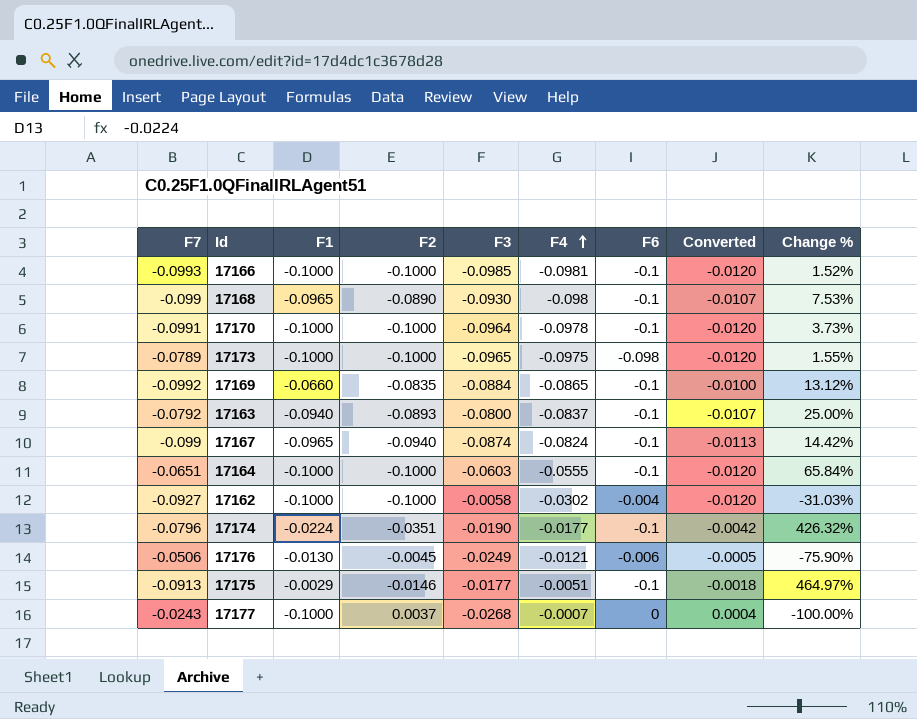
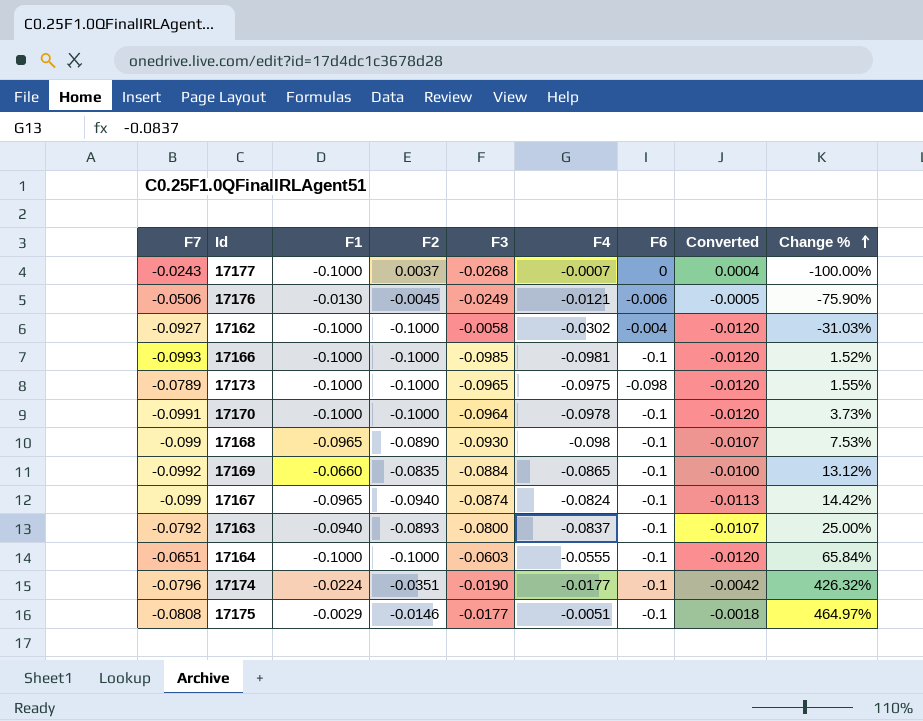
row order: F4 ascending -> Change % ascending
17175 | F7: -0.0913 -> -0.0808

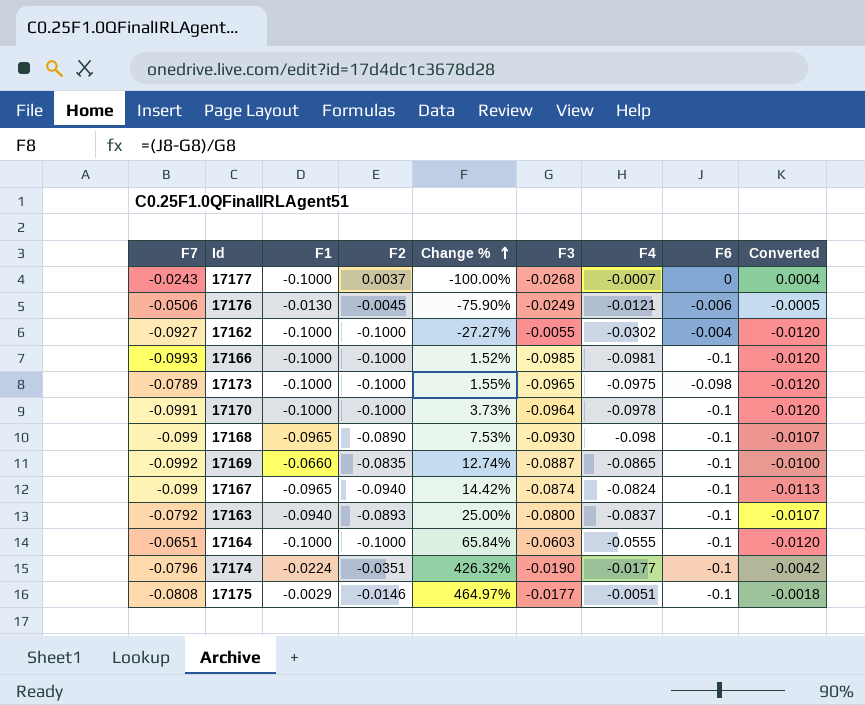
column Change % | position: 9 -> 5
17162 | Change %: -31.03% -> -27.27%
17162 | F3: -0.0058 -> -0.0055
17169 | Change %: 13.12% -> 12.74%
17169 | F3: -0.0884 -> -0.0887

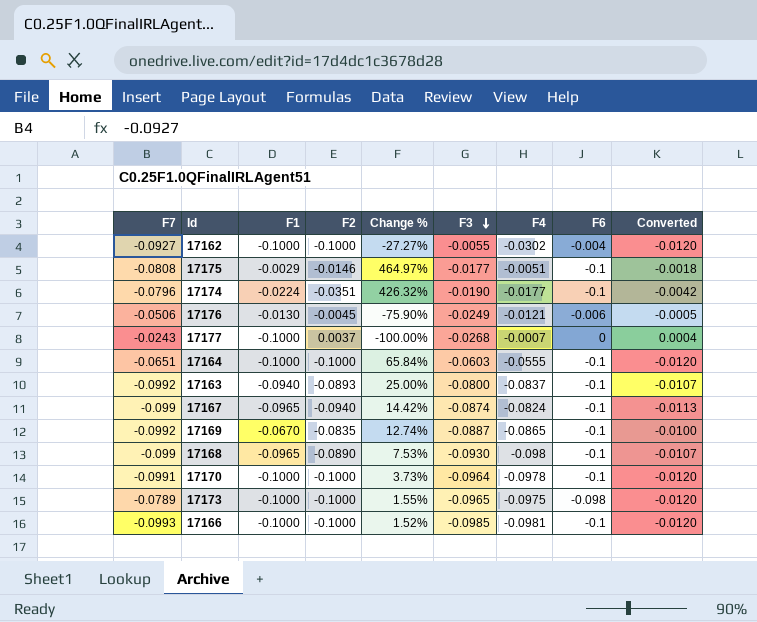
row order: Change % ascending -> F3 descending
17163 | F7: -0.0792 -> -0.0992
17169 | F1: -0.0660 -> -0.0670

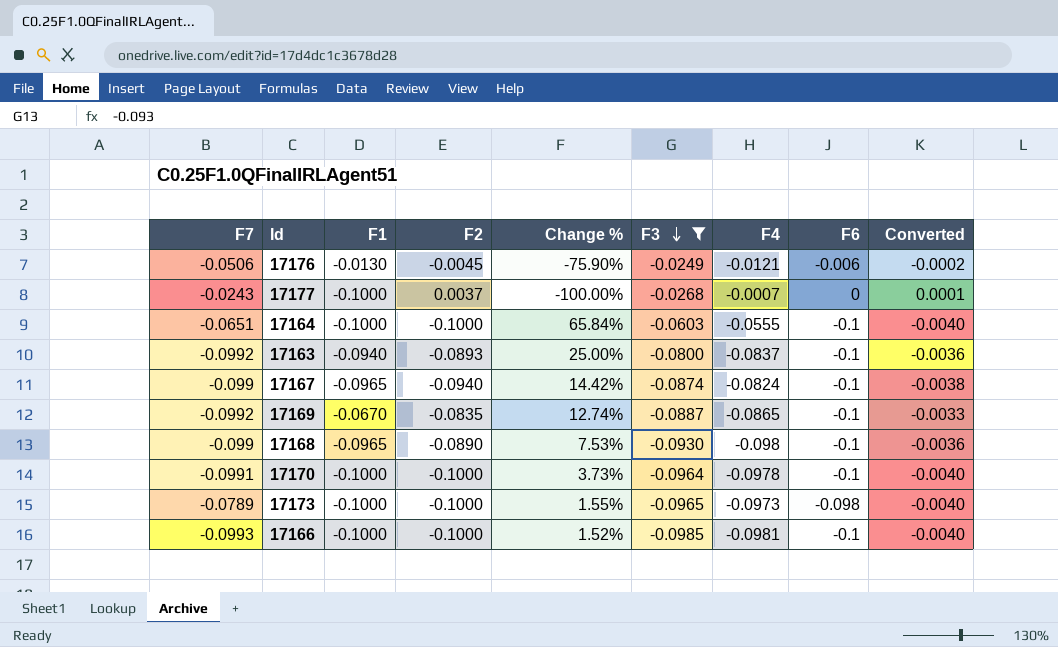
filter: none -> F3 <= -0.0249
column Converted | formula: [F2] * 0.12 -> [F2] * 0.04
17173 | F4: -0.0975 -> -0.0973

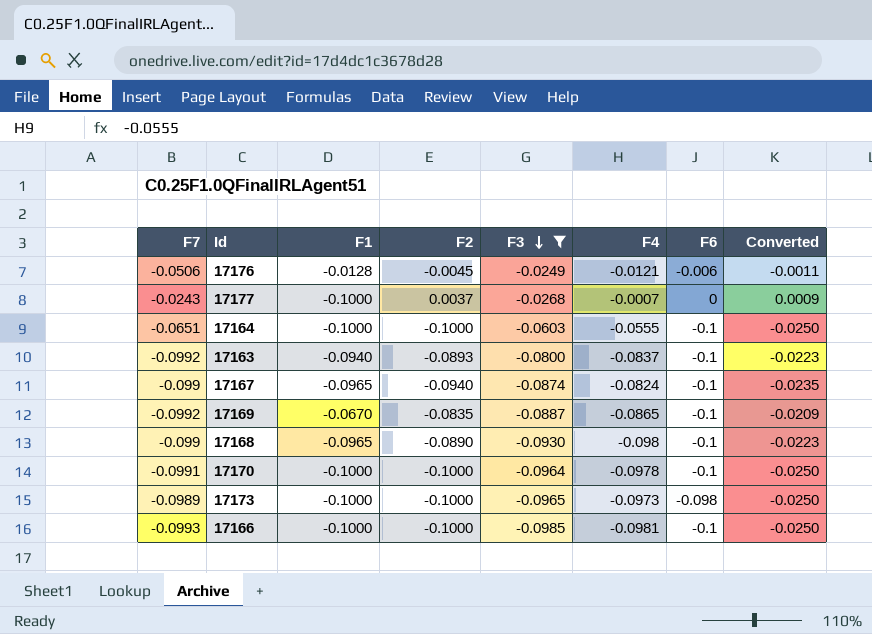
column Change % | formula: ([F6] - [F3]) / [F3] -> none
column Converted | formula: [F2] * 0.04 -> [F2] * 0.25
17176 | F1: -0.0130 -> -0.0128
17173 | F7: -0.0789 -> -0.0989

